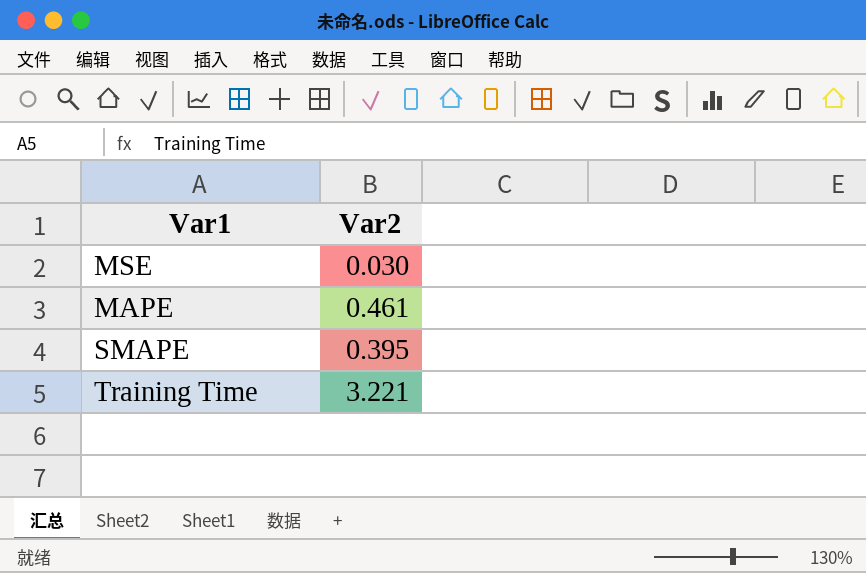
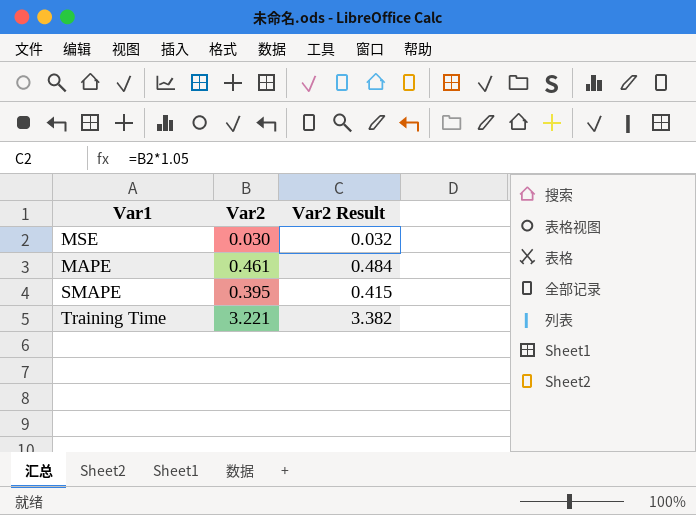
column Var2 Result | formula: none -> [Var2] * 1.05

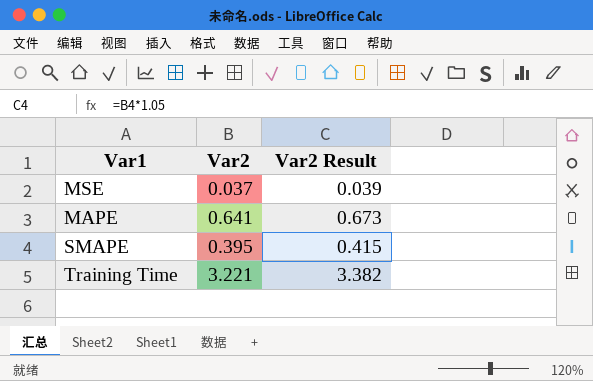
MSE | Var2: 0.030 -> 0.037
MSE | Var2 Result: 0.032 -> 0.039
MAPE | Var2: 0.461 -> 0.641
MAPE | Var2 Result: 0.484 -> 0.673

